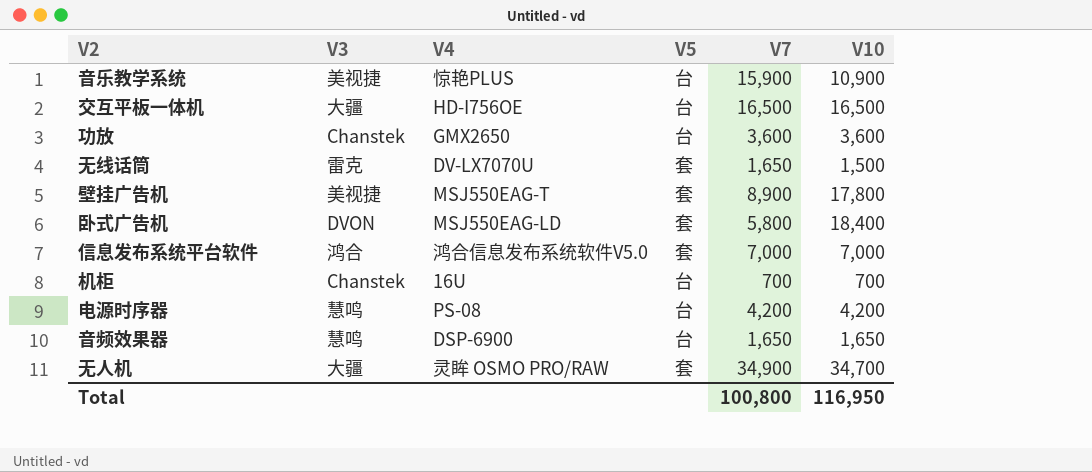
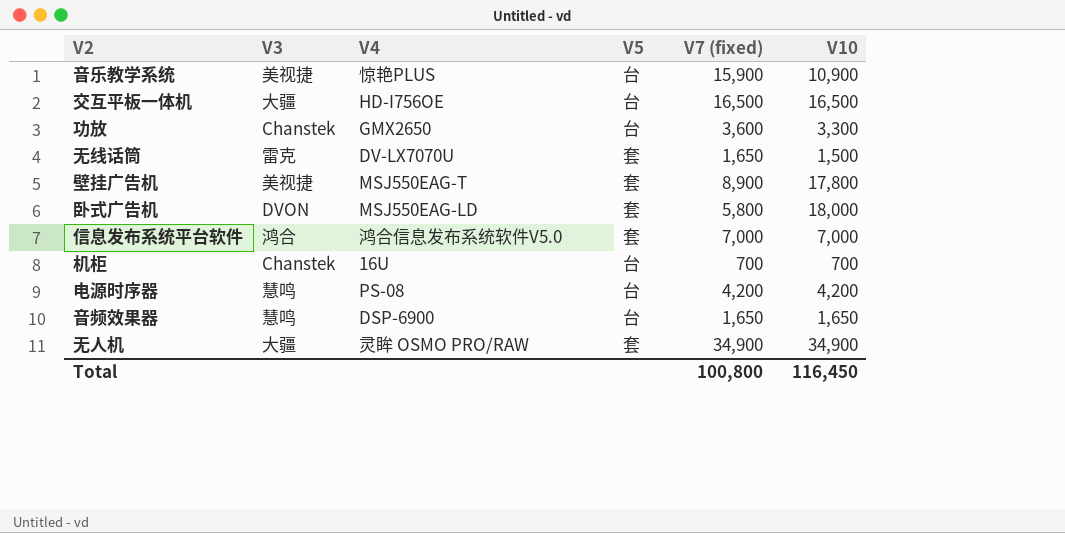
column name: V7 -> V7 (fixed)
功放 | V10: 3,600 -> 3,300
卧式广告机 | V10: 18,400 -> 18,000
无人机 | V10: 34,700 -> 34,900
Total | V10: 116,950 -> 116,450

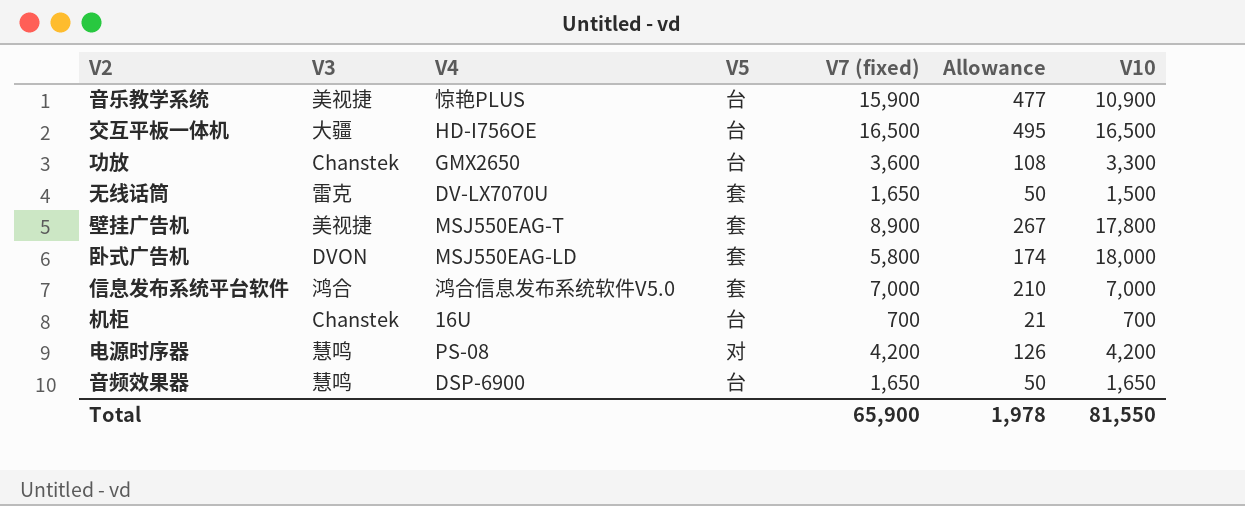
column Allowance | formula: none -> [V7 (fixed)] * 0.03
row 无人机: 大疆 | 灵眸 OSMO PRO/RAW | 套 | 34,900 | 34,900 -> none
电源时序器 | V5: 台 -> 对
Total | V7 (fixed): 100,800 -> 65,900
Total | V10: 116,450 -> 81,550

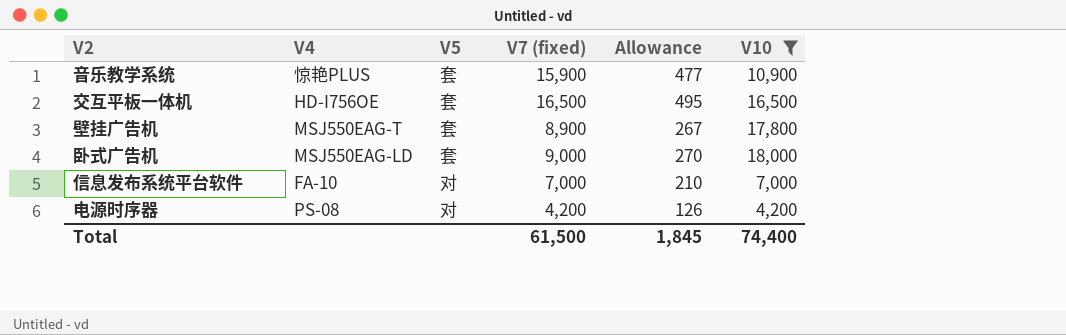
filter: none -> V10 >= 4,200
column V3 | position: 2 -> none
音乐教学系统 | V5: 台 -> 套
交互平板一体机 | V5: 台 -> 套
卧式广告机 | V7 (fixed): 5,800 -> 9,000
卧式广告机 | Allowance: 174 -> 270
信息发布系统平台软件 | V4: 鸿合信息发布系统软件V5.0 -> FA-10
信息发布系统平台软件 | V5: 套 -> 对
Total | V7 (fixed): 65,900 -> 61,500
Total | Allowance: 1,978 -> 1,845
Total | V10: 81,550 -> 74,400

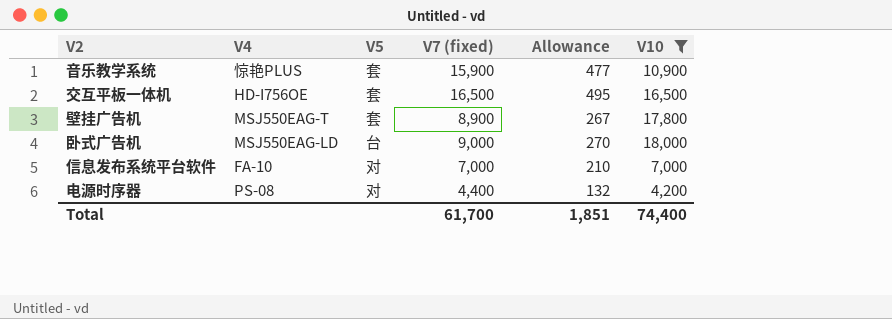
卧式广告机 | V5: 套 -> 台
电源时序器 | V7 (fixed): 4,200 -> 4,400
电源时序器 | Allowance: 126 -> 132
Total | V7 (fixed): 61,500 -> 61,700
Total | Allowance: 1,845 -> 1,851

